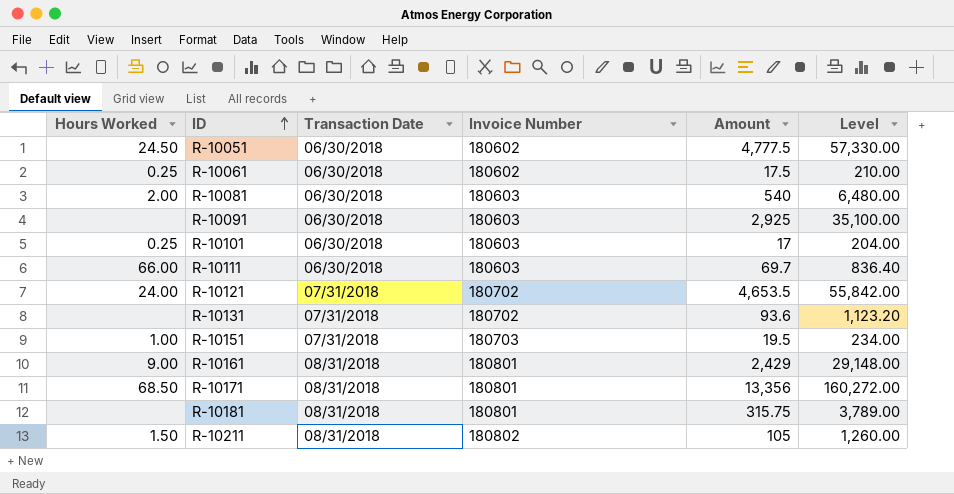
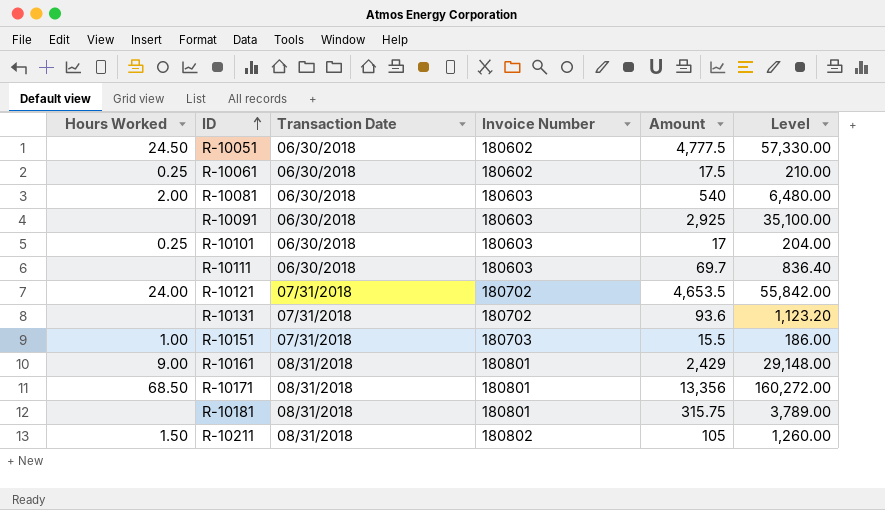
R-10111 | Hours Worked: 66.00 -> none
R-10151 | Amount: 19.5 -> 15.5
R-10151 | Level: 234.00 -> 186.00

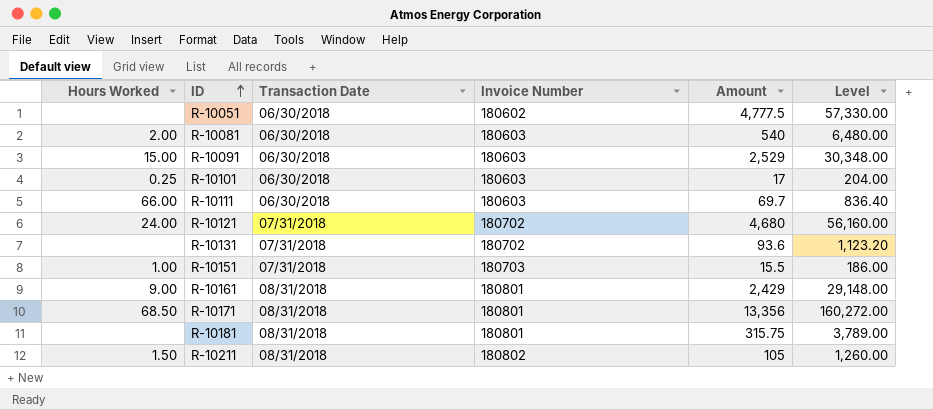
row R-10061: 0.25 | 06/30/2018 | 180602 | 17.5 | 210.00 -> none
R-10051 | Hours Worked: 24.50 -> none
R-10091 | Hours Worked: none -> 15.00
R-10091 | Amount: 2,925 -> 2,529
R-10091 | Level: 35,100.00 -> 30,348.00
R-10111 | Hours Worked: none -> 66.00
R-10121 | Amount: 4,653.5 -> 4,680
R-10121 | Level: 55,842.00 -> 56,160.00

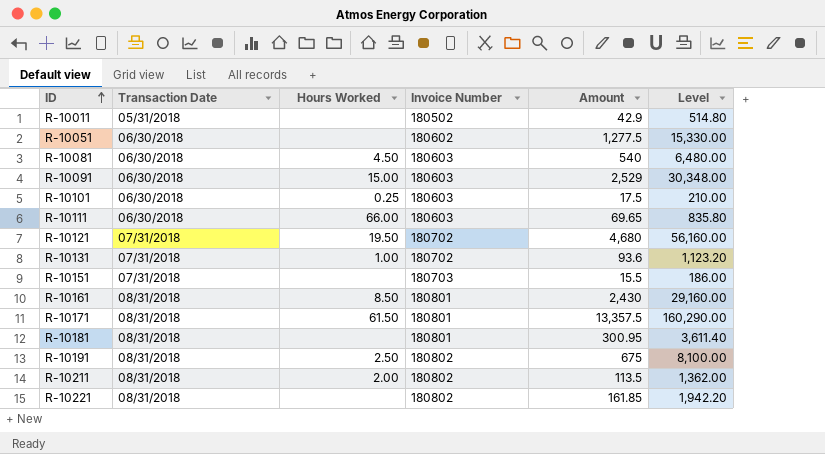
column Hours Worked | position: 1 -> 3
row R-10011: none -> 05/31/2018 | none | 180502 | 42.9 | 514.80
R-10051 | Amount: 4,777.5 -> 1,277.5
R-10051 | Level: 57,330.00 -> 15,330.00
R-10081 | Hours Worked: 2.00 -> 4.50
R-10101 | Amount: 17 -> 17.5
R-10101 | Level: 204.00 -> 210.00
R-10111 | Amount: 69.7 -> 69.65
R-10111 | Level: 836.40 -> 835.80
R-10121 | Hours Worked: 24.00 -> 19.50
R-10131 | Hours Worked: none -> 1.00
R-10151 | Hours Worked: 1.00 -> none
R-10161 | Hours Worked: 9.00 -> 8.50
R-10161 | Amount: 2,429 -> 2,430
R-10161 | Level: 29,148.00 -> 29,160.00
R-10171 | Hours Worked: 68.50 -> 61.50
R-10171 | Amount: 13,356 -> 13,357.5
R-10171 | Level: 160,272.00 -> 160,290.00
R-10181 | Amount: 315.75 -> 300.95
R-10181 | Level: 3,789.00 -> 3,611.40
row R-10191: none -> 08/31/2018 | 2.50 | 180802 | 675 | 8,100.00
R-10211 | Hours Worked: 1.50 -> 2.00
R-10211 | Amount: 105 -> 113.5
R-10211 | Level: 1,260.00 -> 1,362.00
row R-10221: none -> 08/31/2018 | none | 180802 | 161.85 | 1,942.20

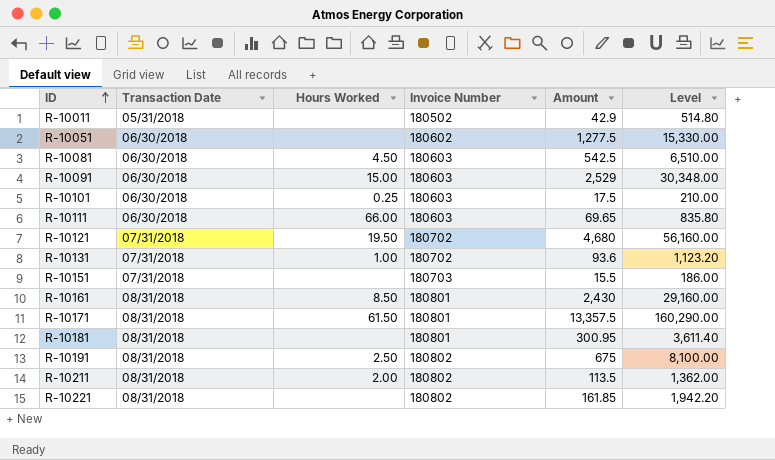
R-10081 | Amount: 540 -> 542.5
R-10081 | Level: 6,480.00 -> 6,510.00

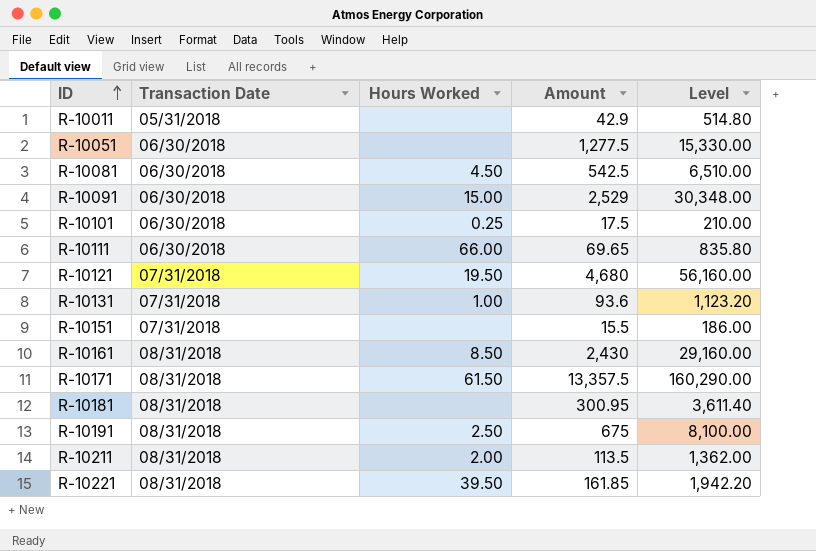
column Invoice Number | position: 4 -> none
R-10221 | Hours Worked: none -> 39.50

